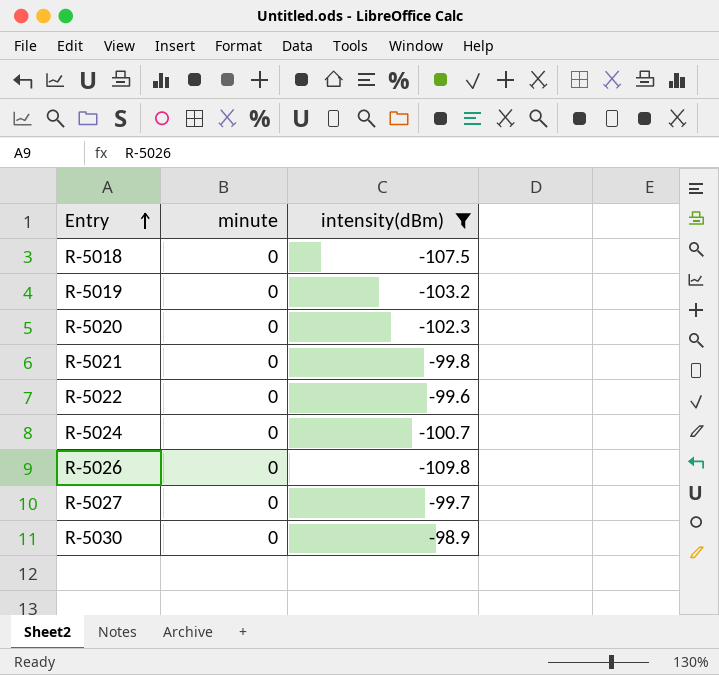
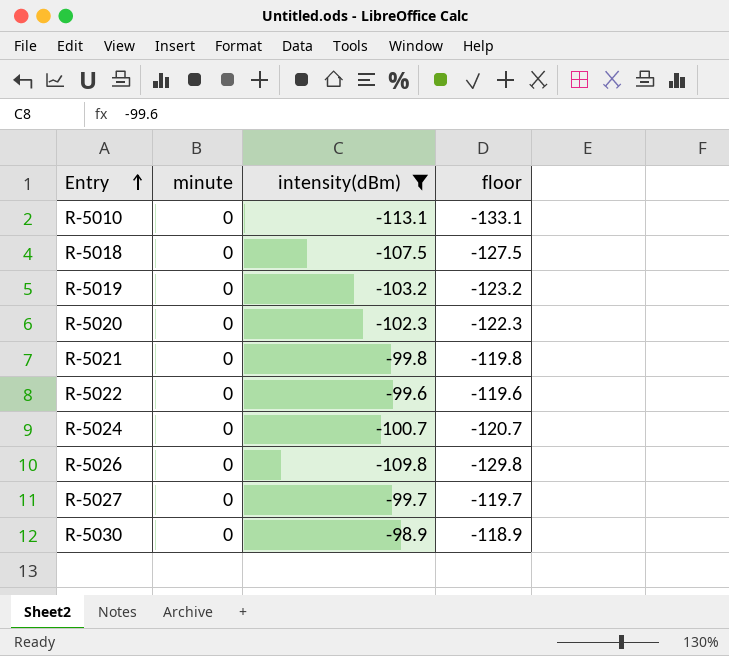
column floor | formula: none -> [intensity(dBm)] - 20
row R-5010: none -> 0 | -113.1 | -133.1

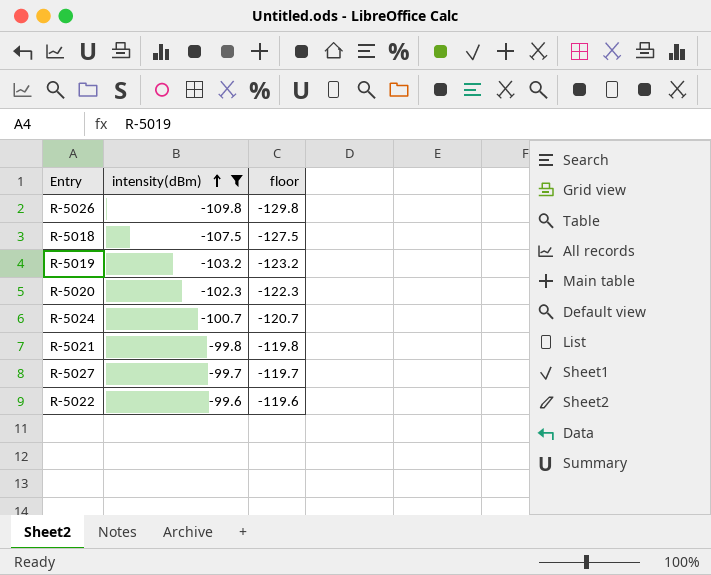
row order: Entry ascending -> intensity(dBm) ascending
column minute | position: 2 -> none
row R-5010: 0 | -113.1 | -133.1 -> none
row R-5030: 0 | -98.9 | -118.9 -> none

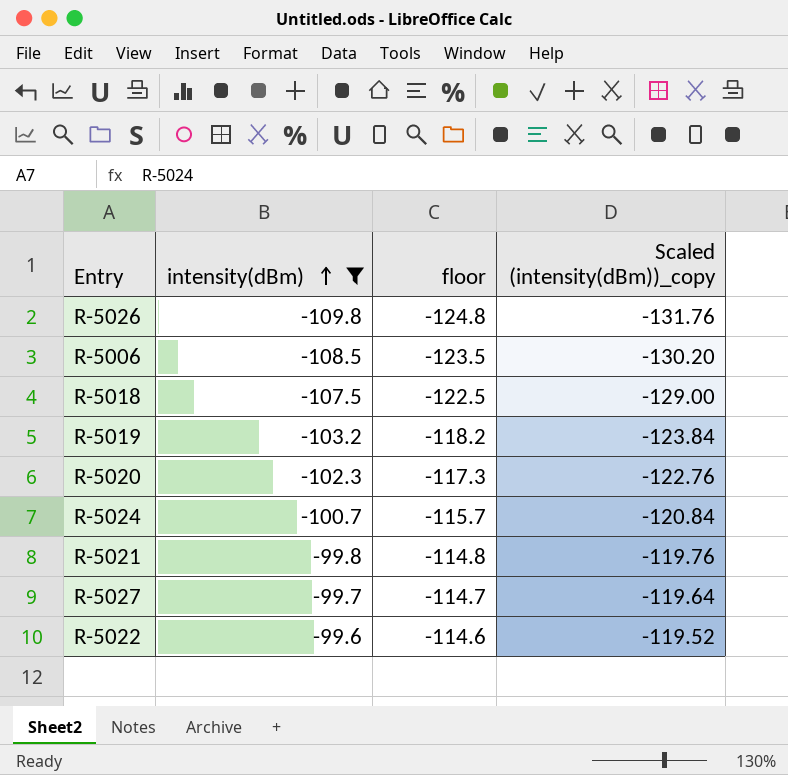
column floor | formula: [intensity(dBm)] - 20 -> [intensity(dBm)] - 15
column Scaled (intensity(dBm))_copy | formula: none -> [intensity(dBm)] * 1.2
row R-5006: none -> -108.5 | -123.5 | -130.20

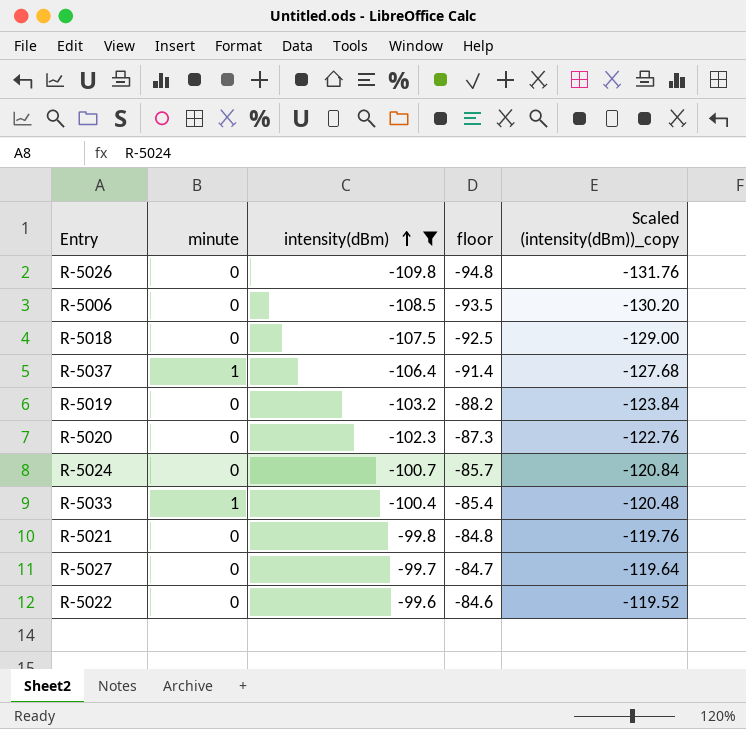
column minute | position: none -> 2
column floor | formula: [intensity(dBm)] - 15 -> [intensity(dBm)] + 15
row R-5037: none -> 1 | -106.4 | -91.4 | -127.68
row R-5033: none -> 1 | -100.4 | -85.4 | -120.48

